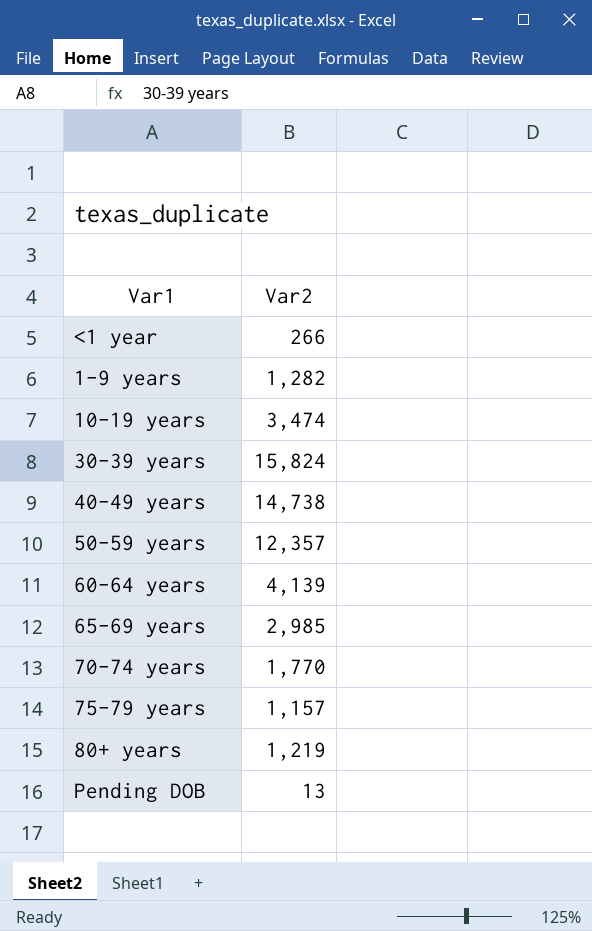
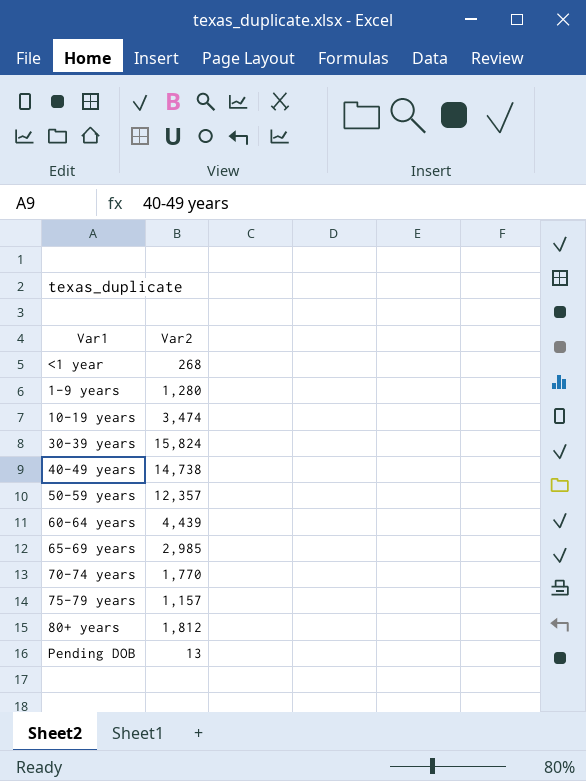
<1 year | Var2: 266 -> 268
1-9 years | Var2: 1,282 -> 1,280
60-64 years | Var2: 4,139 -> 4,439
80+ years | Var2: 1,219 -> 1,812

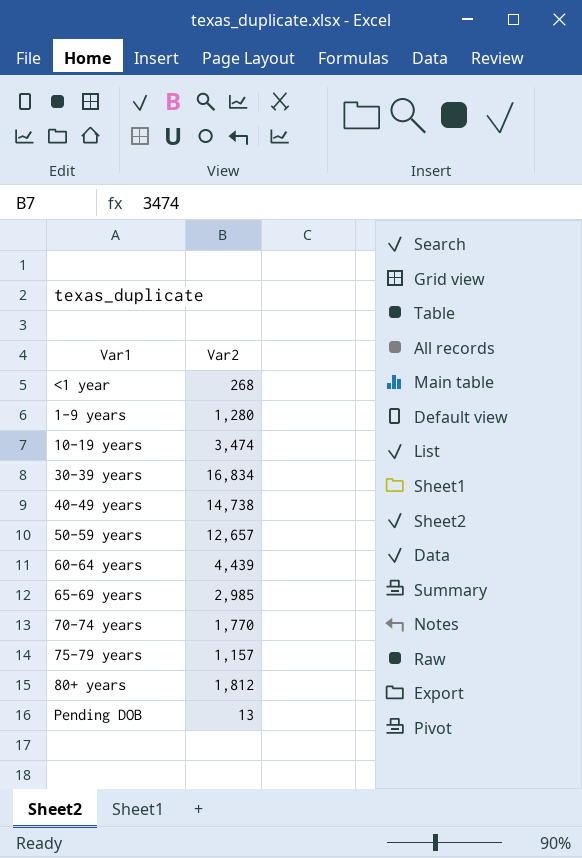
30-39 years | Var2: 15,824 -> 16,834
50-59 years | Var2: 12,357 -> 12,657

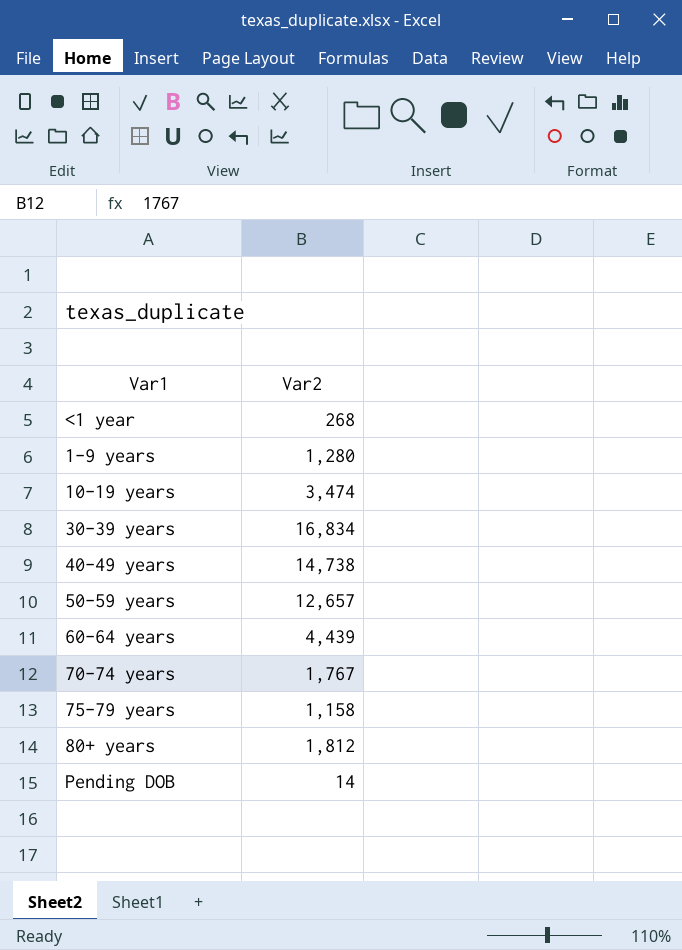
row 65-69 years: 2,985 -> none
70-74 years | Var2: 1,770 -> 1,767
75-79 years | Var2: 1,157 -> 1,158
Pending DOB | Var2: 13 -> 14

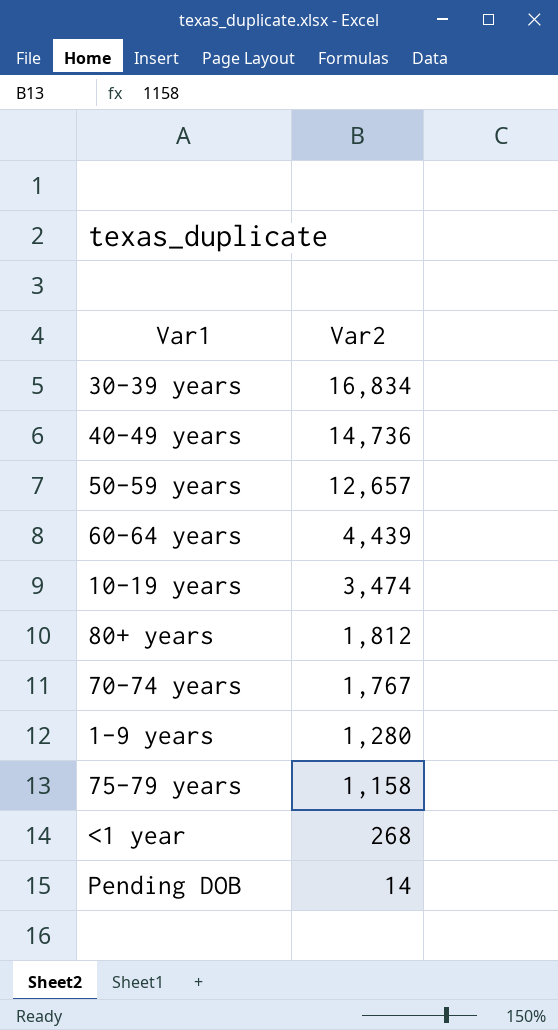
row order: none -> Var2 descending
40-49 years | Var2: 14,738 -> 14,736

